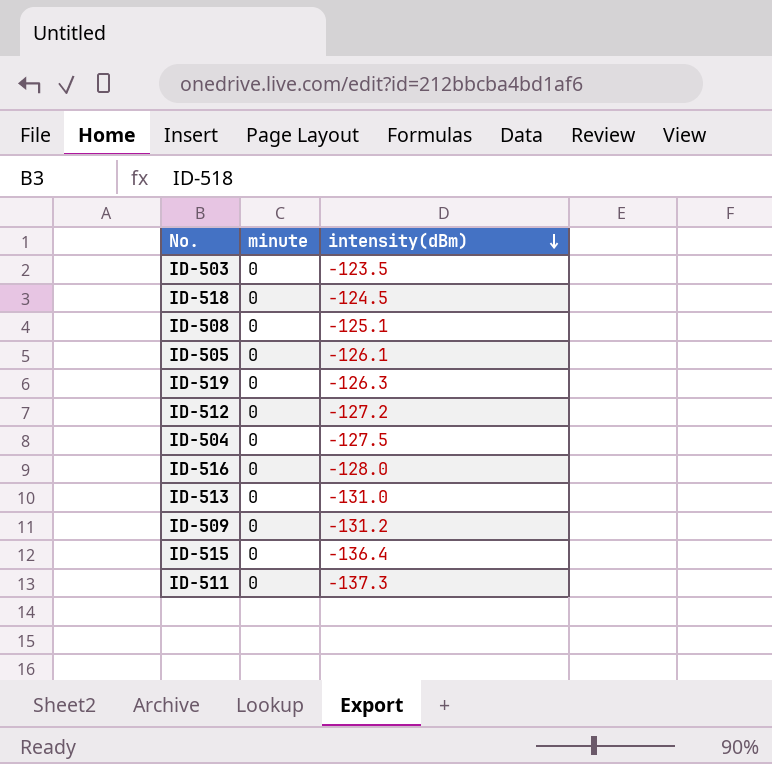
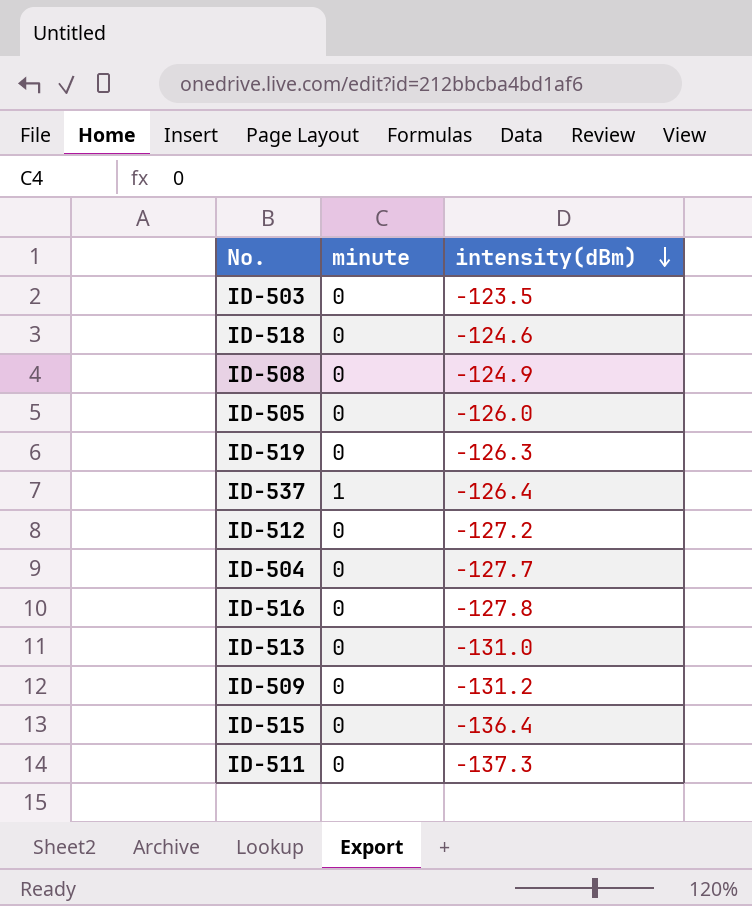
ID-518 | intensity(dBm): -124.5 -> -124.6
ID-508 | intensity(dBm): -125.1 -> -124.9
ID-505 | intensity(dBm): -126.1 -> -126.0
row ID-537: none -> 1 | -126.4
ID-504 | intensity(dBm): -127.5 -> -127.7
ID-516 | intensity(dBm): -128.0 -> -127.8

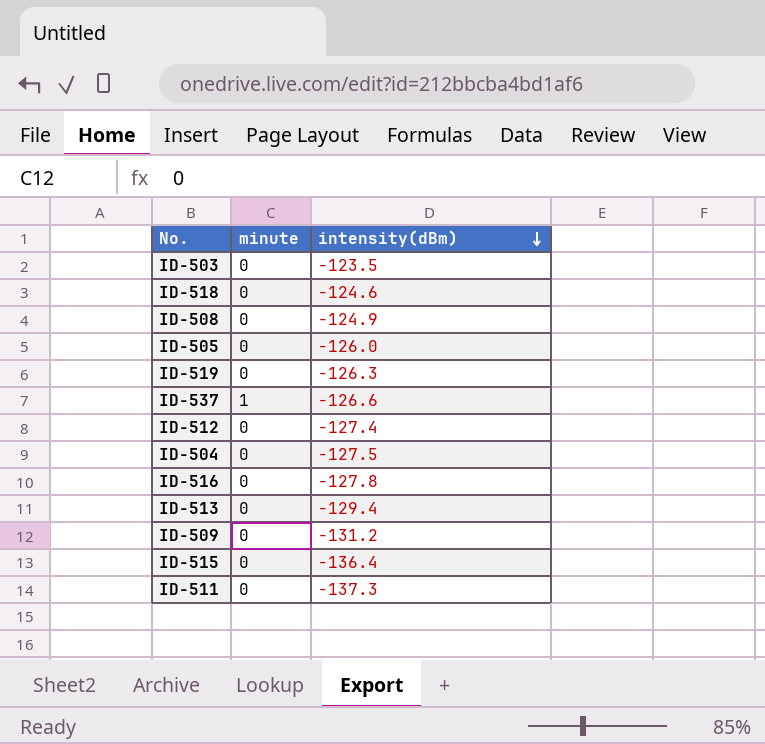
ID-537 | intensity(dBm): -126.4 -> -126.6
ID-512 | intensity(dBm): -127.2 -> -127.4
ID-504 | intensity(dBm): -127.7 -> -127.5
ID-513 | intensity(dBm): -131.0 -> -129.4

